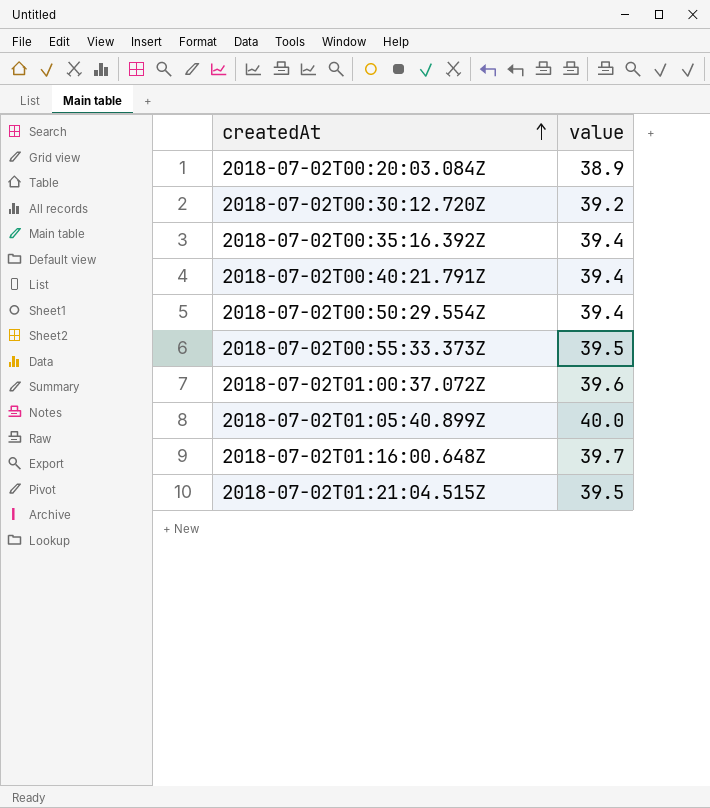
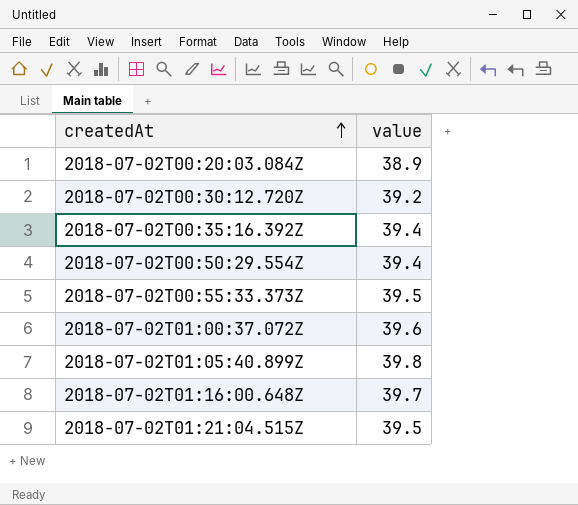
row 2018-07-02T00:40:21.791Z: 39.4 -> none
2018-07-02T01:05:40.899Z | value: 40.0 -> 39.8

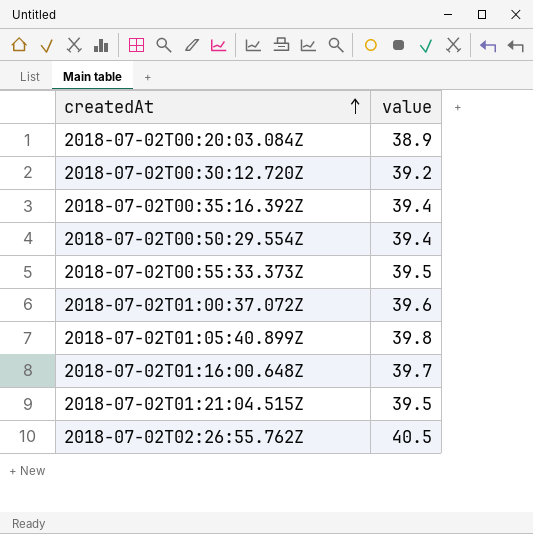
row 2018-07-02T02:26:55.762Z: none -> 40.5

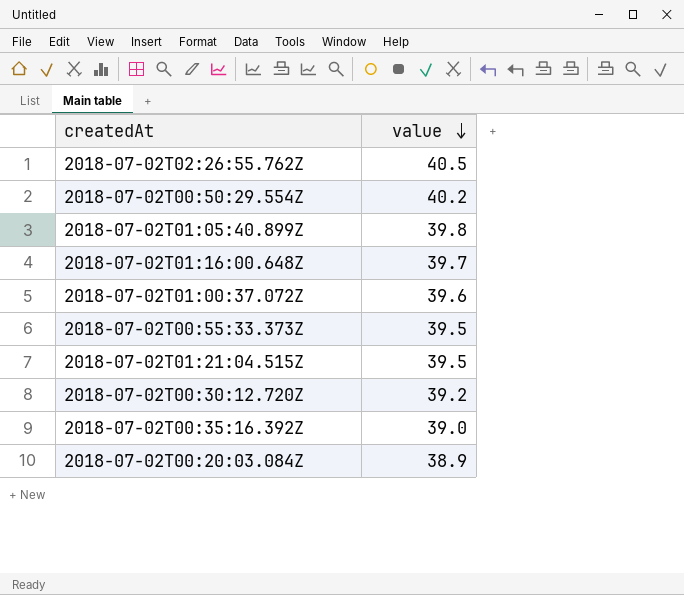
row order: createdAt ascending -> value descending
2018-07-02T00:50:29.554Z | value: 39.4 -> 40.2
2018-07-02T00:35:16.392Z | value: 39.4 -> 39.0

